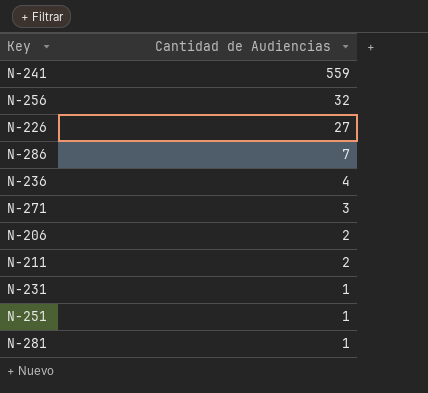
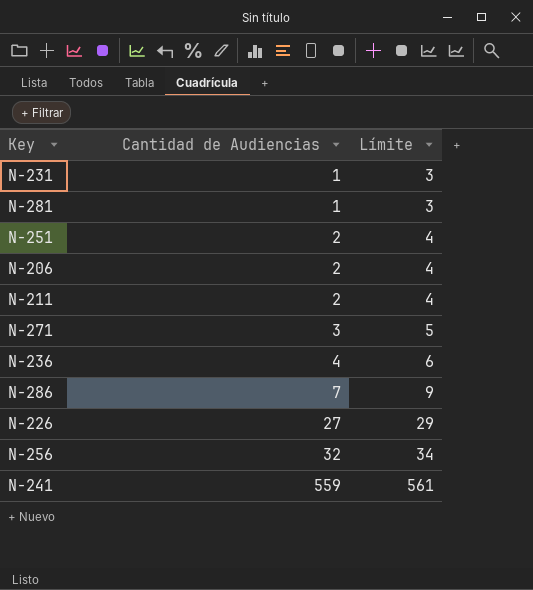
row order: Cantidad de Audiencias descending -> Cantidad de Audiencias ascending
column Límite | formula: none -> [Cantidad de Audiencias] + 2
N-251 | Cantidad de Audiencias: 1 -> 2

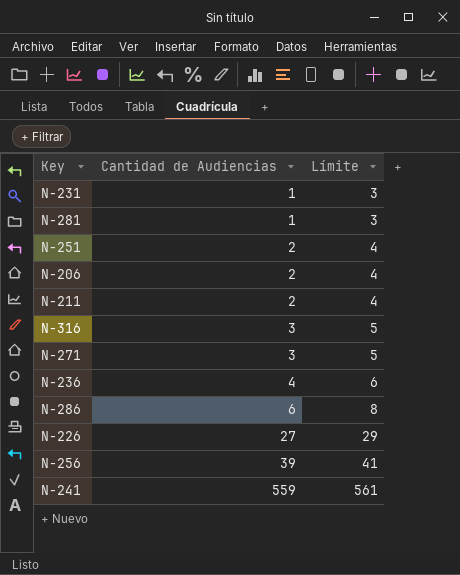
row N-316: none -> 3 | 5
N-286 | Cantidad de Audiencias: 7 -> 6
N-286 | Límite: 9 -> 8
N-256 | Cantidad de Audiencias: 32 -> 39
N-256 | Límite: 34 -> 41

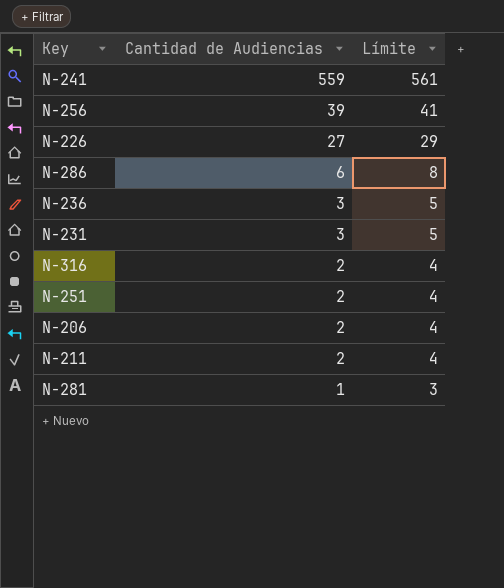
row order: Cantidad de Audiencias ascending -> Cantidad de Audiencias descending
row N-271: 3 | 5 -> none
N-236 | Cantidad de Audiencias: 4 -> 3
N-236 | Límite: 6 -> 5
N-231 | Cantidad de Audiencias: 1 -> 3
N-231 | Límite: 3 -> 5
N-316 | Cantidad de Audiencias: 3 -> 2
N-316 | Límite: 5 -> 4

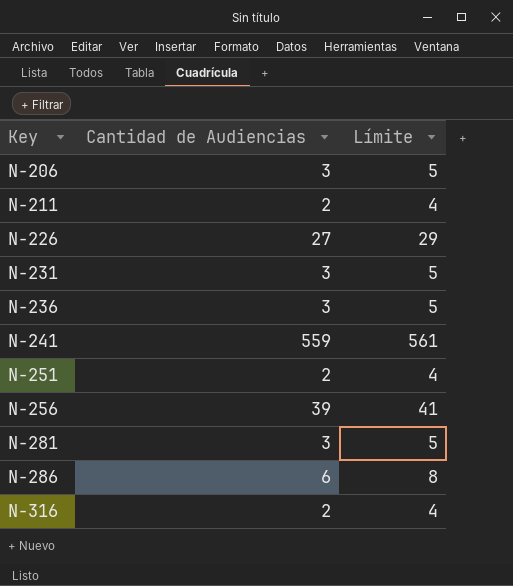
row order: Cantidad de Audiencias descending -> Key ascending
N-206 | Cantidad de Audiencias: 2 -> 3
N-206 | Límite: 4 -> 5
N-281 | Cantidad de Audiencias: 1 -> 3
N-281 | Límite: 3 -> 5

